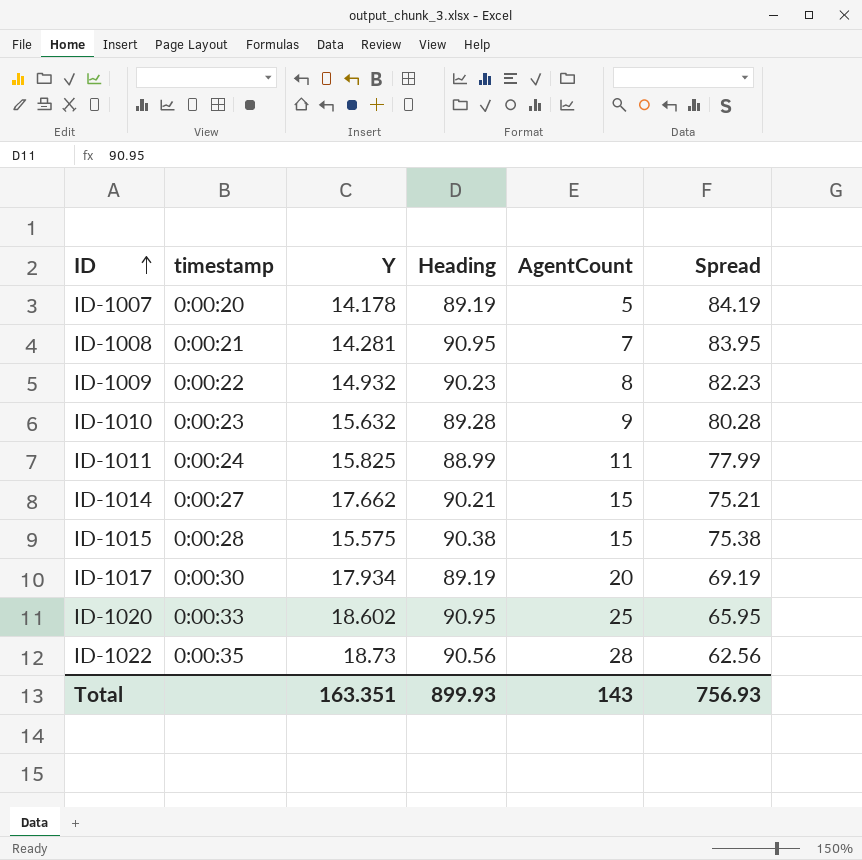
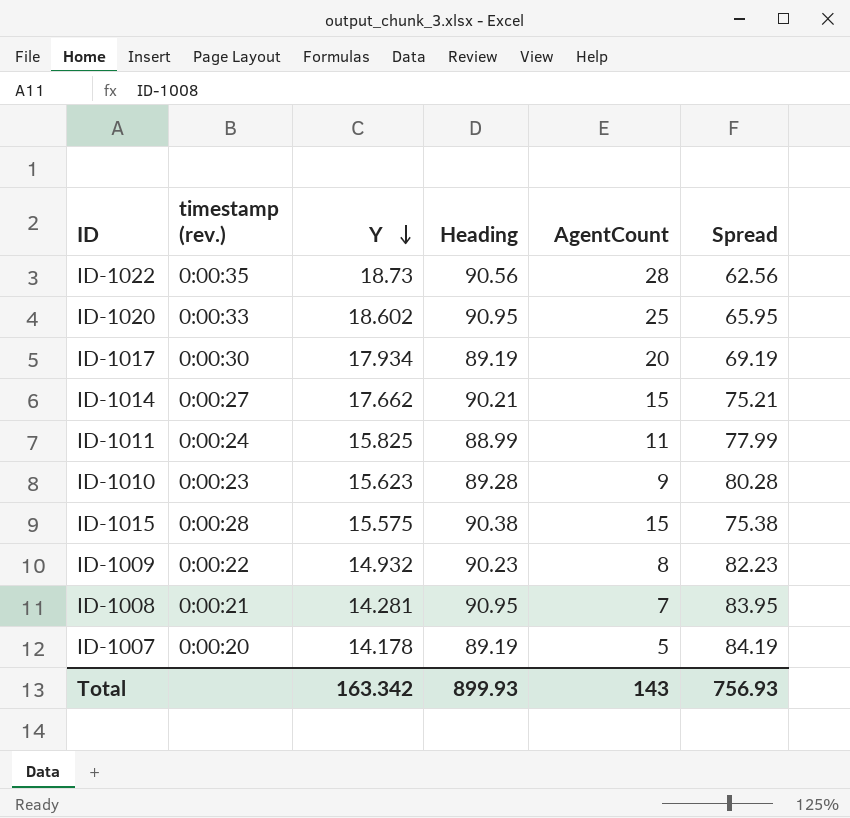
row order: ID ascending -> Y descending
column name: timestamp -> timestamp (rev.)
ID-1010 | Y: 15.632 -> 15.623
Total | Y: 163.351 -> 163.342

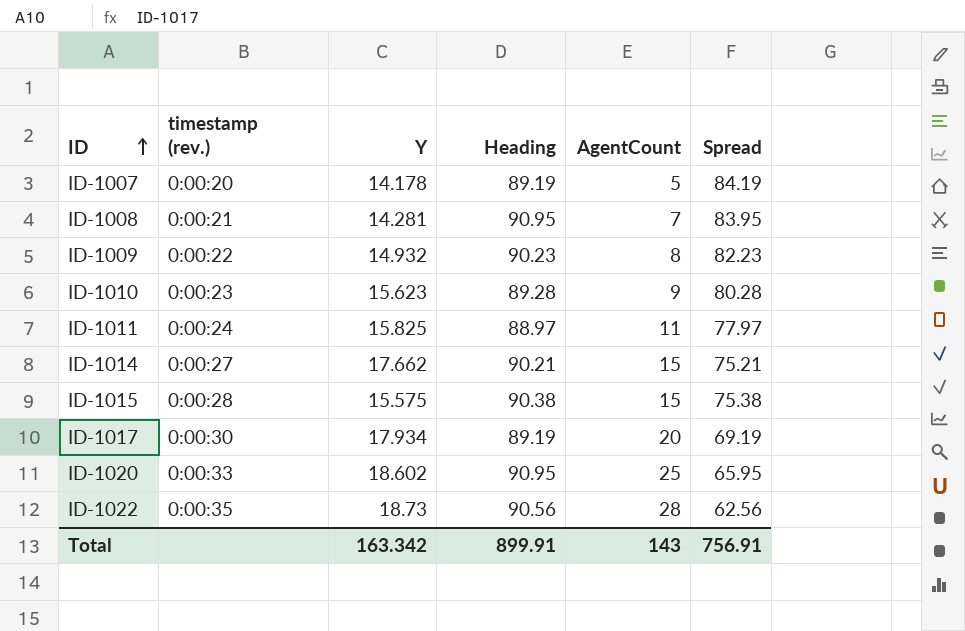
row order: Y descending -> ID ascending
ID-1011 | Heading: 88.99 -> 88.97
ID-1011 | Spread: 77.99 -> 77.97
Total | Heading: 899.93 -> 899.91
Total | Spread: 756.93 -> 756.91

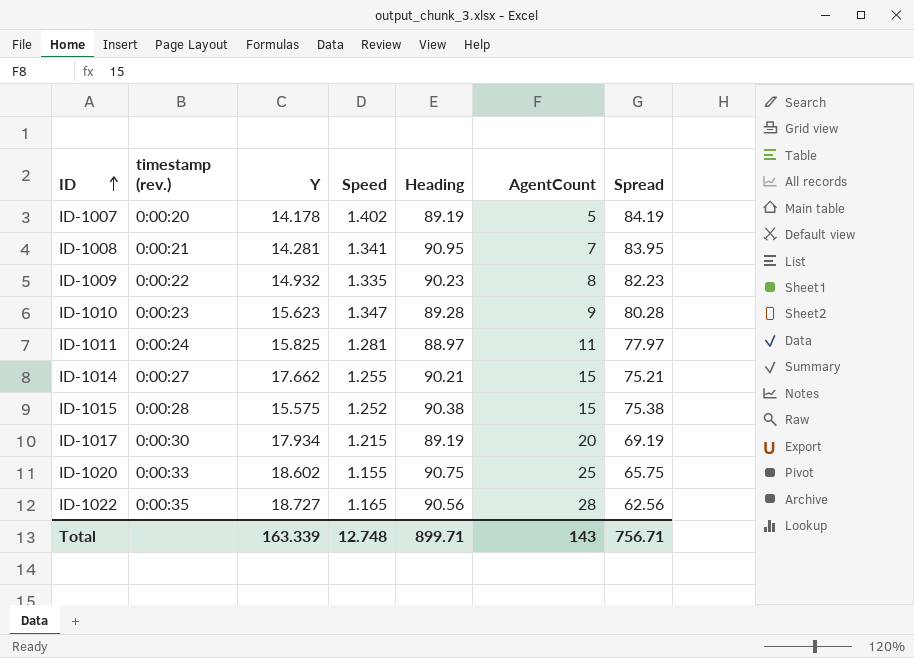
column Speed | position: none -> 4
ID-1020 | Heading: 90.95 -> 90.75
ID-1020 | Spread: 65.95 -> 65.75
ID-1022 | Y: 18.73 -> 18.727
Total | Y: 163.342 -> 163.339
Total | Heading: 899.91 -> 899.71
Total | Spread: 756.91 -> 756.71

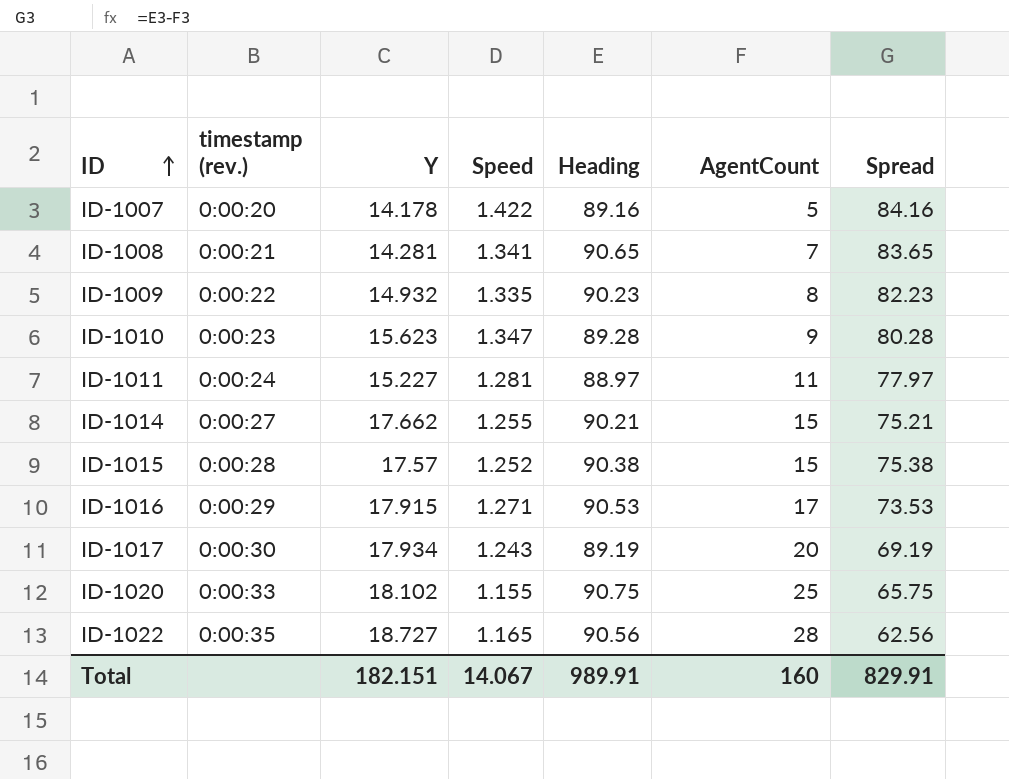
ID-1007 | Speed: 1.402 -> 1.422
ID-1007 | Heading: 89.19 -> 89.16
ID-1007 | Spread: 84.19 -> 84.16
ID-1008 | Heading: 90.95 -> 90.65
ID-1008 | Spread: 83.95 -> 83.65
ID-1011 | Y: 15.825 -> 15.227
ID-1015 | Y: 15.575 -> 17.57
row ID-1016: none -> 0:00:29 | 17.915 | 1.271 | 90.53 | 17 | 73.53
ID-1017 | Speed: 1.215 -> 1.243
ID-1020 | Y: 18.602 -> 18.102
Total | Y: 163.339 -> 182.151
Total | Speed: 12.748 -> 14.067
Total | Heading: 899.71 -> 989.91
Total | AgentCount: 143 -> 160
Total | Spread: 756.71 -> 829.91

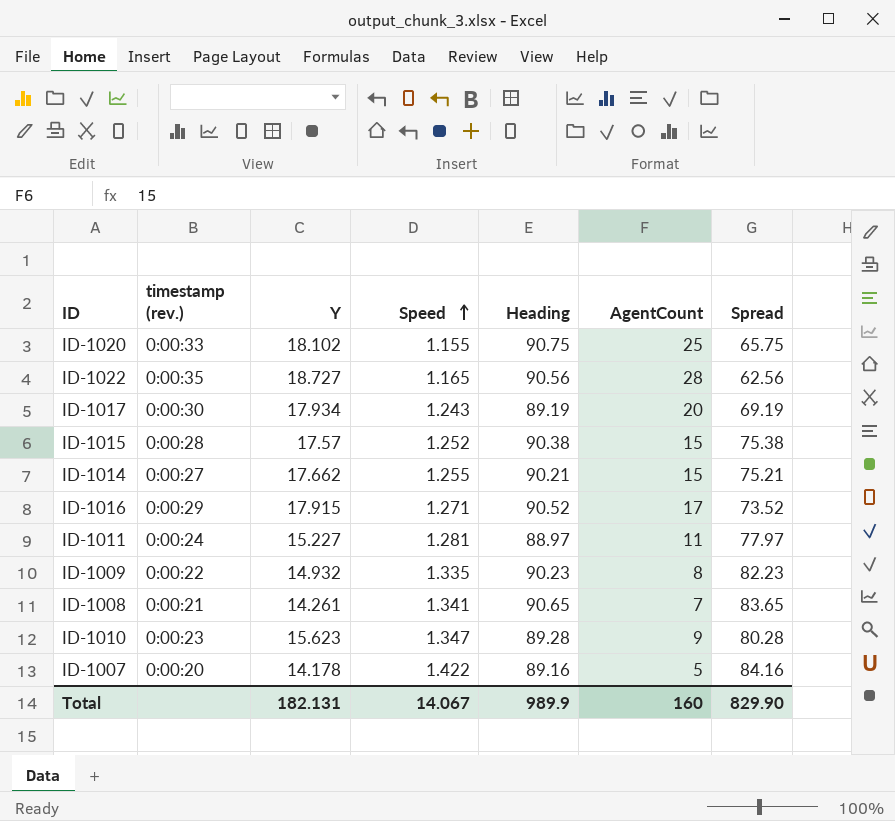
row order: ID ascending -> Speed ascending
ID-1016 | Heading: 90.53 -> 90.52
ID-1016 | Spread: 73.53 -> 73.52
ID-1008 | Y: 14.281 -> 14.261
Total | Y: 182.151 -> 182.131
Total | Heading: 989.91 -> 989.9
Total | Spread: 829.91 -> 829.90

